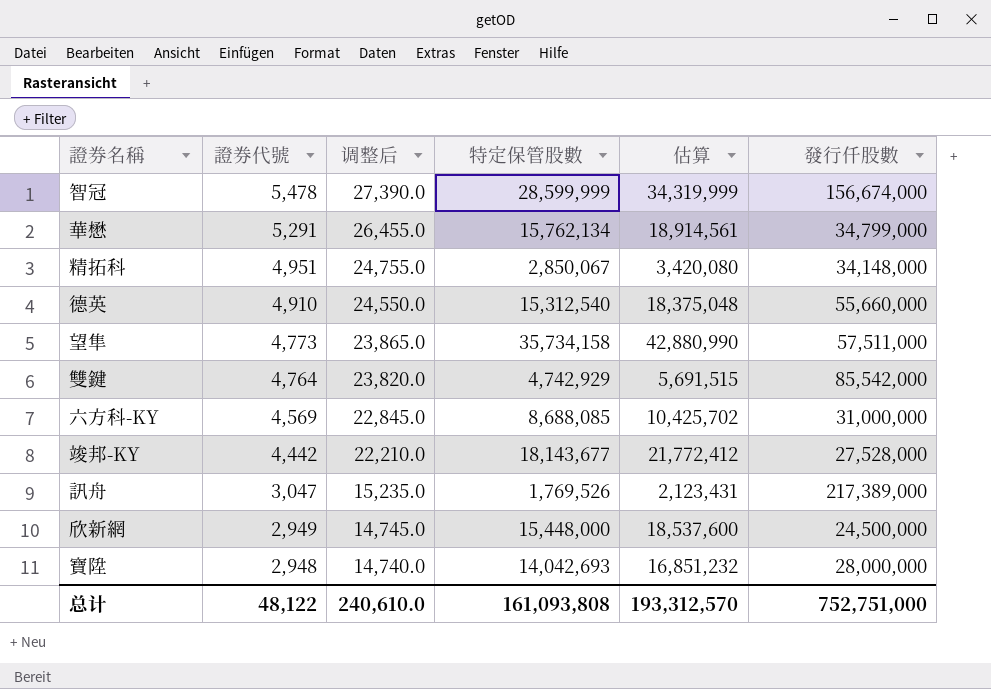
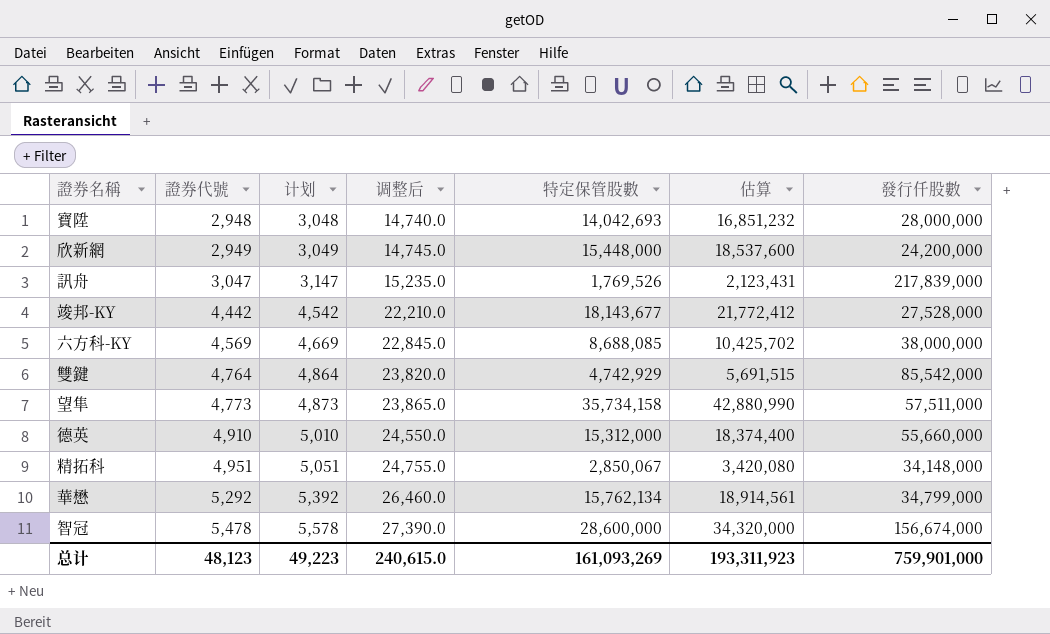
row order: 證券代號 descending -> 證券代號 ascending
column 计划 | formula: none -> [證券代號] + 100
欣新網 | 發行仟股數: 24,500,000 -> 24,200,000
訊舟 | 發行仟股數: 217,389,000 -> 217,839,000
六方科-KY | 發行仟股數: 31,000,000 -> 38,000,000
德英 | 特定保管股數: 15,312,540 -> 15,312,000
德英 | 估算: 18,375,048 -> 18,374,400
華懋 | 證券代號: 5,291 -> 5,292
華懋 | 调整后: 26,455.0 -> 26,460.0
智冠 | 特定保管股數: 28,599,999 -> 28,600,000
智冠 | 估算: 34,319,999 -> 34,320,000
总计 | 證券代號: 48,122 -> 48,123
总计 | 调整后: 240,610.0 -> 240,615.0
总计 | 特定保管股數: 161,093,808 -> 161,093,269
总计 | 估算: 193,312,570 -> 193,311,923
总计 | 發行仟股數: 752,751,000 -> 759,901,000

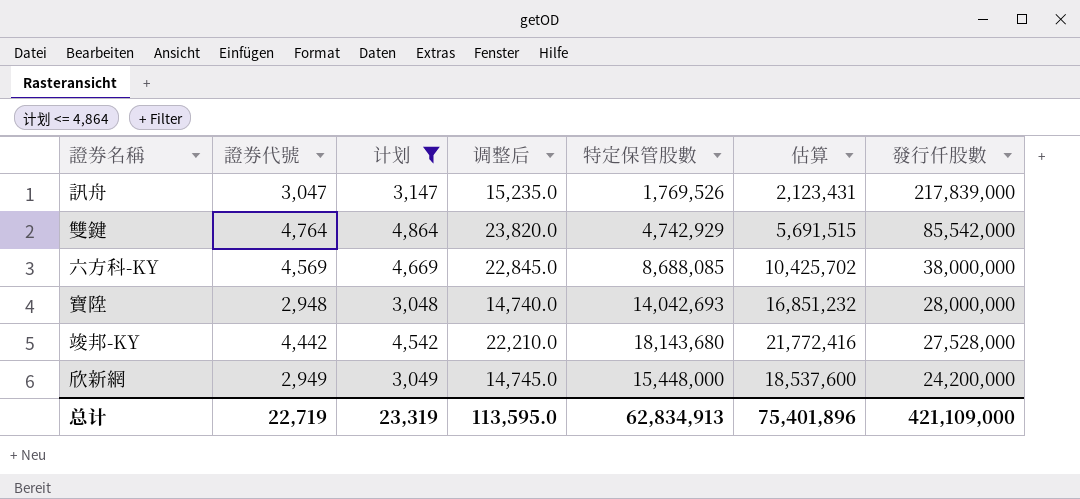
filter: none -> 计划 <= 4,864
row order: 證券代號 ascending -> 發行仟股數 descending
竣邦-KY | 特定保管股數: 18,143,677 -> 18,143,680
竣邦-KY | 估算: 21,772,412 -> 21,772,416
总计 | 證券代號: 48,123 -> 22,719
总计 | 计划: 49,223 -> 23,319
总计 | 调整后: 240,615.0 -> 113,595.0
总计 | 特定保管股數: 161,093,269 -> 62,834,913
总计 | 估算: 193,311,923 -> 75,401,896
总计 | 發行仟股數: 759,901,000 -> 421,109,000

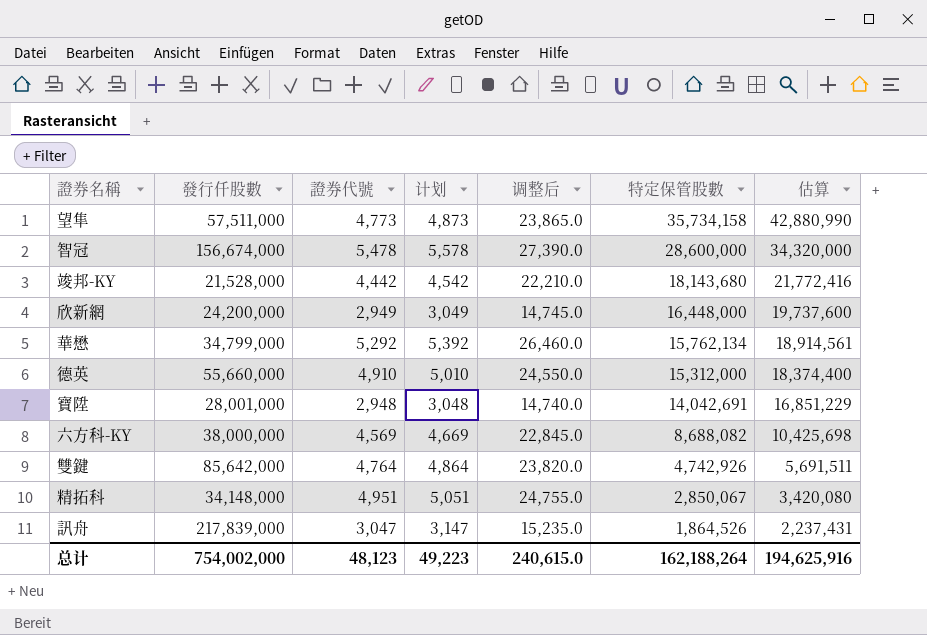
filter: 计划 <= 4,864 -> none
row order: 發行仟股數 descending -> 特定保管股數 descending
column 發行仟股數 | position: 7 -> 2
竣邦-KY | 發行仟股數: 27,528,000 -> 21,528,000
欣新網 | 特定保管股數: 15,448,000 -> 16,448,000
欣新網 | 估算: 18,537,600 -> 19,737,600
寶陞 | 發行仟股數: 28,000,000 -> 28,001,000
寶陞 | 特定保管股數: 14,042,693 -> 14,042,691
寶陞 | 估算: 16,851,232 -> 16,851,229
六方科-KY | 特定保管股數: 8,688,085 -> 8,688,082
六方科-KY | 估算: 10,425,702 -> 10,425,698
雙鍵 | 發行仟股數: 85,542,000 -> 85,642,000
雙鍵 | 特定保管股數: 4,742,929 -> 4,742,926
雙鍵 | 估算: 5,691,515 -> 5,691,511
訊舟 | 特定保管股數: 1,769,526 -> 1,864,526
訊舟 | 估算: 2,123,431 -> 2,237,431
总计 | 發行仟股數: 421,109,000 -> 754,002,000
总计 | 證券代號: 22,719 -> 48,123
总计 | 计划: 23,319 -> 49,223
总计 | 调整后: 113,595.0 -> 240,615.0
总计 | 特定保管股數: 62,834,913 -> 162,188,264
总计 | 估算: 75,401,896 -> 194,625,916

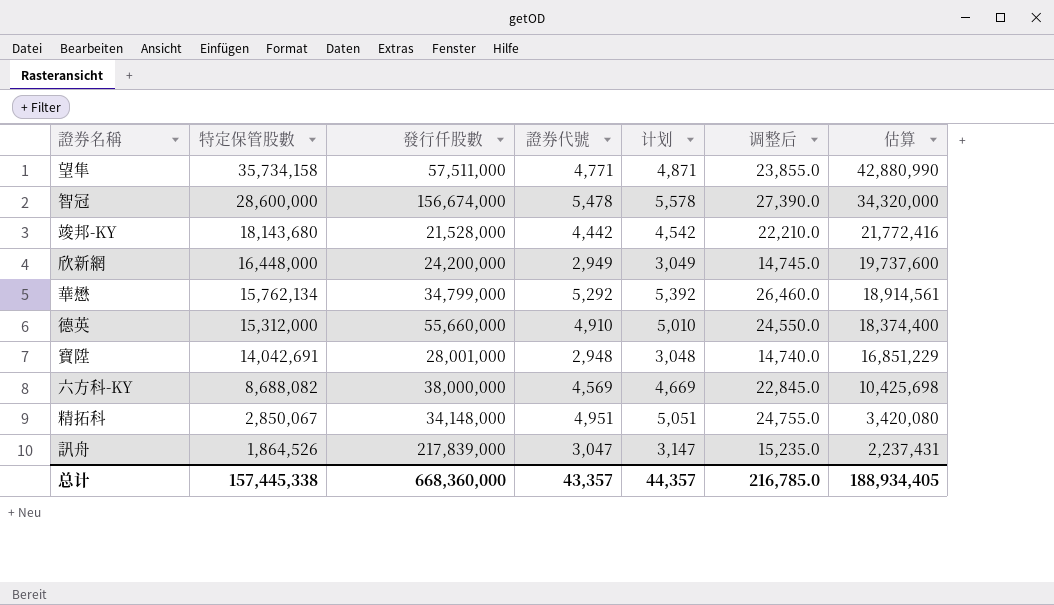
column 特定保管股數 | position: 6 -> 2
row 雙鍵: 85,642,000 | 4,764 | 4,864 | 23,820.0 | 4,742,926 | 5,691,511 -> none
望隼 | 證券代號: 4,773 -> 4,771
望隼 | 计划: 4,873 -> 4,871
望隼 | 调整后: 23,865.0 -> 23,855.0
总计 | 特定保管股數: 162,188,264 -> 157,445,338
总计 | 發行仟股數: 754,002,000 -> 668,360,000
总计 | 證券代號: 48,123 -> 43,357
总计 | 计划: 49,223 -> 44,357
总计 | 调整后: 240,615.0 -> 216,785.0
总计 | 估算: 194,625,916 -> 188,934,405

